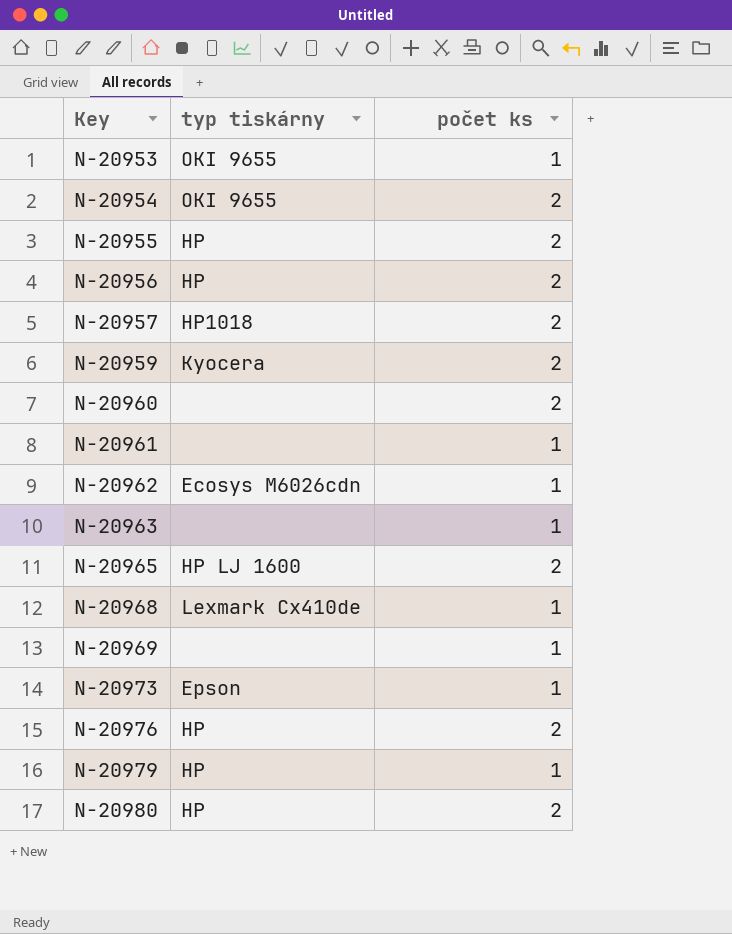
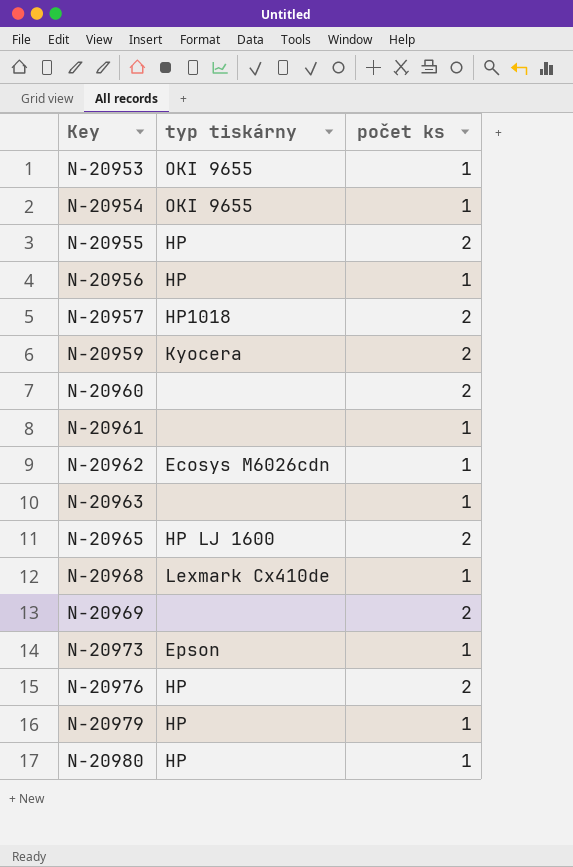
N-20954 | počet ks: 2 -> 1
N-20956 | počet ks: 2 -> 1
N-20969 | počet ks: 1 -> 2
N-20980 | počet ks: 2 -> 1

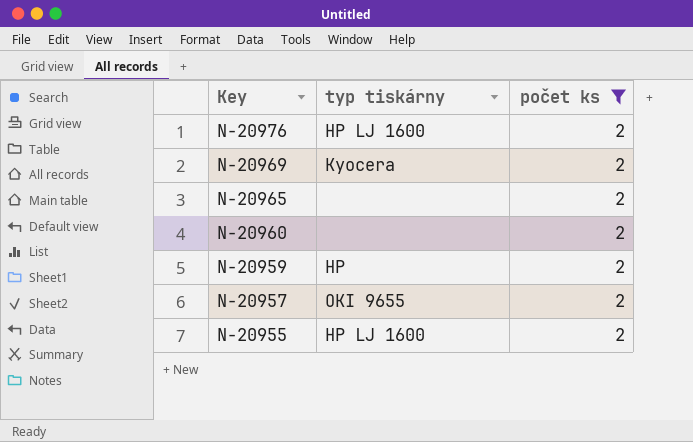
filter: none -> počet ks = 2
row order: Key ascending -> Key descending
N-20976 | typ tiskárny: HP -> HP LJ 1600
N-20969 | typ tiskárny: none -> Kyocera
N-20965 | typ tiskárny: HP LJ 1600 -> none
N-20959 | typ tiskárny: Kyocera -> HP
N-20957 | typ tiskárny: HP1018 -> OKI 9655
N-20955 | typ tiskárny: HP -> HP LJ 1600

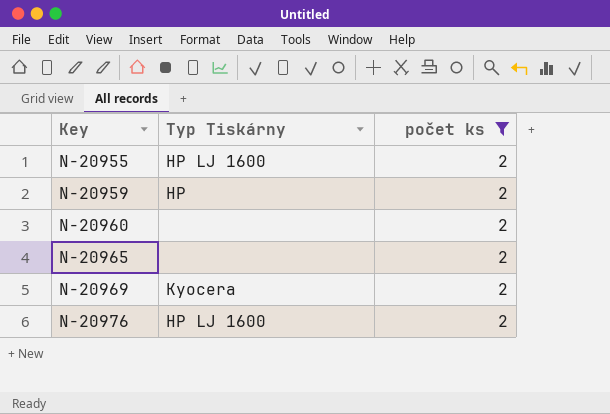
row order: Key descending -> Key ascending
column name: typ tiskárny -> Typ Tiskárny
row N-20957: OKI 9655 | 2 -> none

